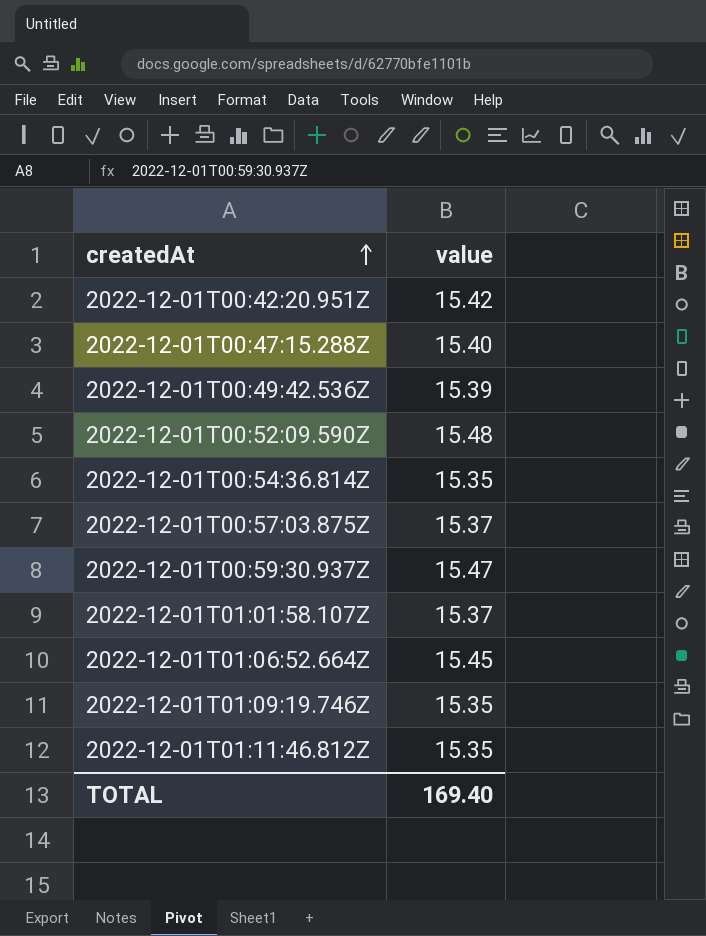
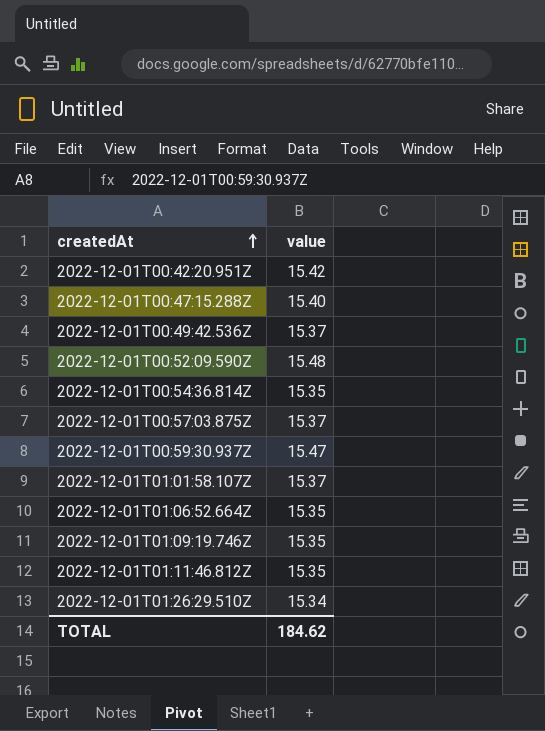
2022-12-01T00:49:42.536Z | value: 15.39 -> 15.37
2022-12-01T01:06:52.664Z | value: 15.45 -> 15.35
row 2022-12-01T01:26:29.510Z: none -> 15.34
TOTAL | value: 169.40 -> 184.62

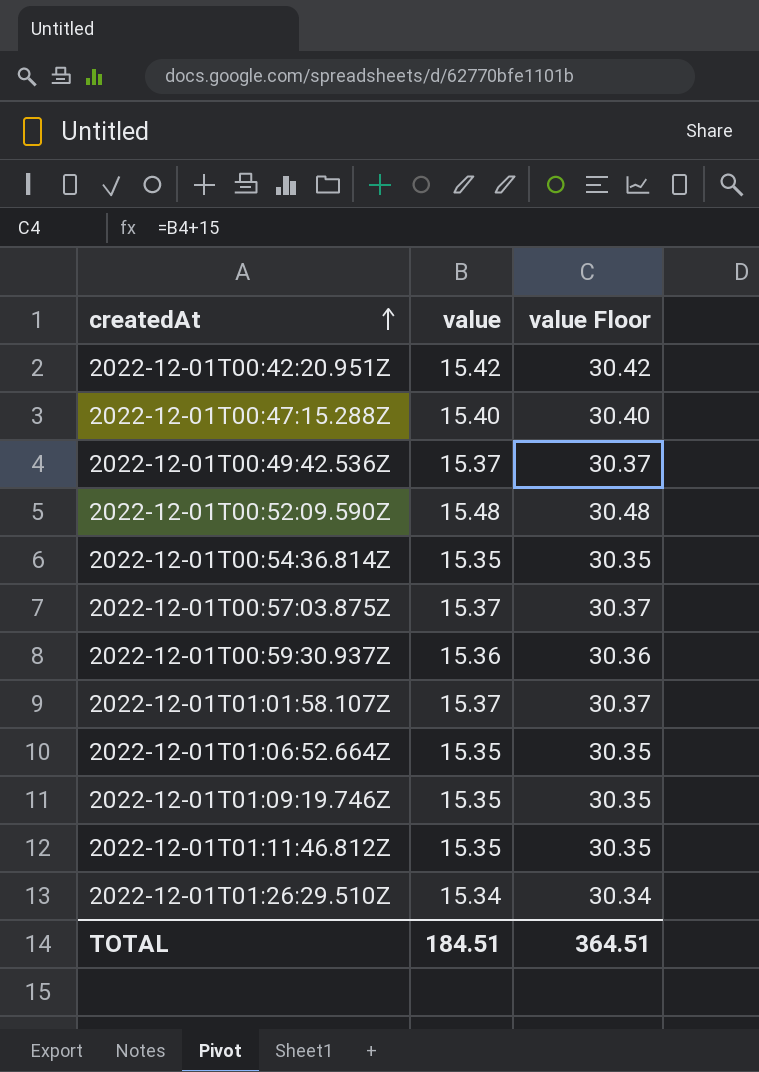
column value Floor | formula: none -> [value] + 15
2022-12-01T00:59:30.937Z | value: 15.47 -> 15.36
TOTAL | value: 184.62 -> 184.51

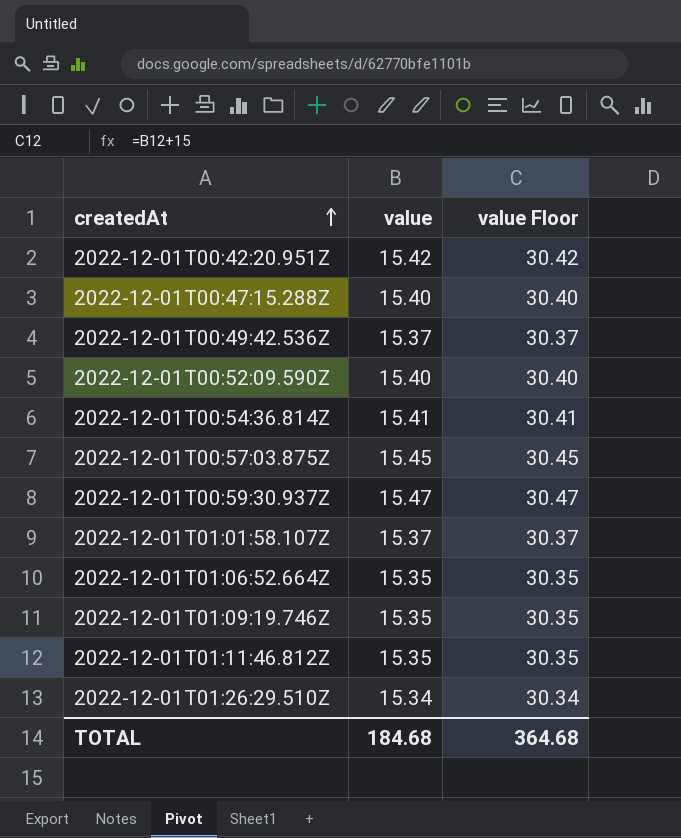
2022-12-01T00:52:09.590Z | value: 15.48 -> 15.40
2022-12-01T00:52:09.590Z | value Floor: 30.48 -> 30.40
2022-12-01T00:54:36.814Z | value: 15.35 -> 15.41
2022-12-01T00:54:36.814Z | value Floor: 30.35 -> 30.41
2022-12-01T00:57:03.875Z | value: 15.37 -> 15.45
2022-12-01T00:57:03.875Z | value Floor: 30.37 -> 30.45
2022-12-01T00:59:30.937Z | value: 15.36 -> 15.47
2022-12-01T00:59:30.937Z | value Floor: 30.36 -> 30.47
TOTAL | value: 184.51 -> 184.68
TOTAL | value Floor: 364.51 -> 364.68

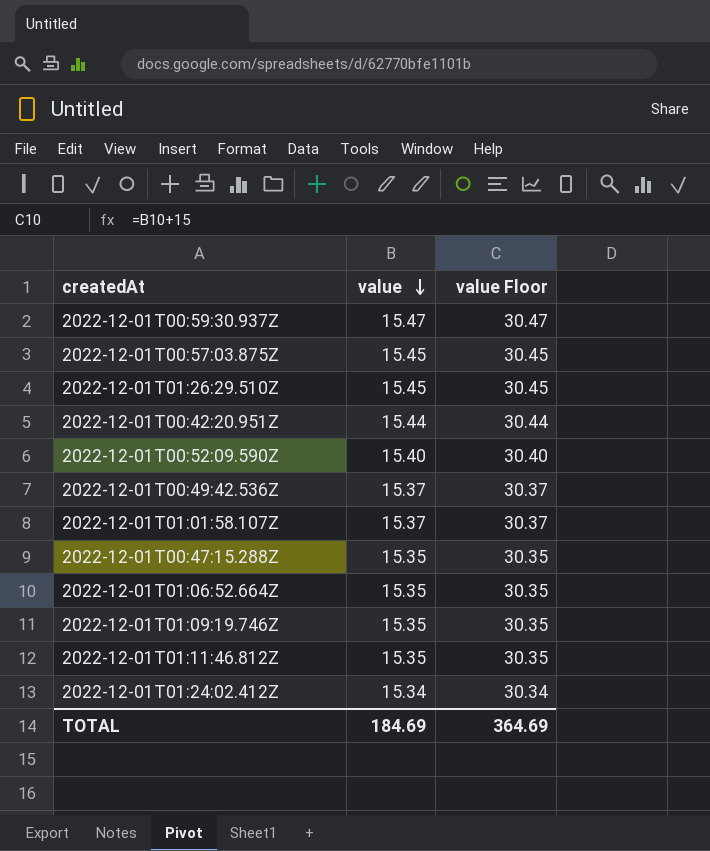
row order: createdAt ascending -> value descending
row 2022-12-01T00:54:36.814Z: 15.41 | 30.41 -> none
2022-12-01T01:26:29.510Z | value: 15.34 -> 15.45
2022-12-01T01:26:29.510Z | value Floor: 30.34 -> 30.45
2022-12-01T00:42:20.951Z | value: 15.42 -> 15.44
2022-12-01T00:42:20.951Z | value Floor: 30.42 -> 30.44
2022-12-01T00:47:15.288Z | value: 15.40 -> 15.35
2022-12-01T00:47:15.288Z | value Floor: 30.40 -> 30.35
row 2022-12-01T01:24:02.412Z: none -> 15.34 | 30.34
TOTAL | value: 184.68 -> 184.69
TOTAL | value Floor: 364.68 -> 364.69

